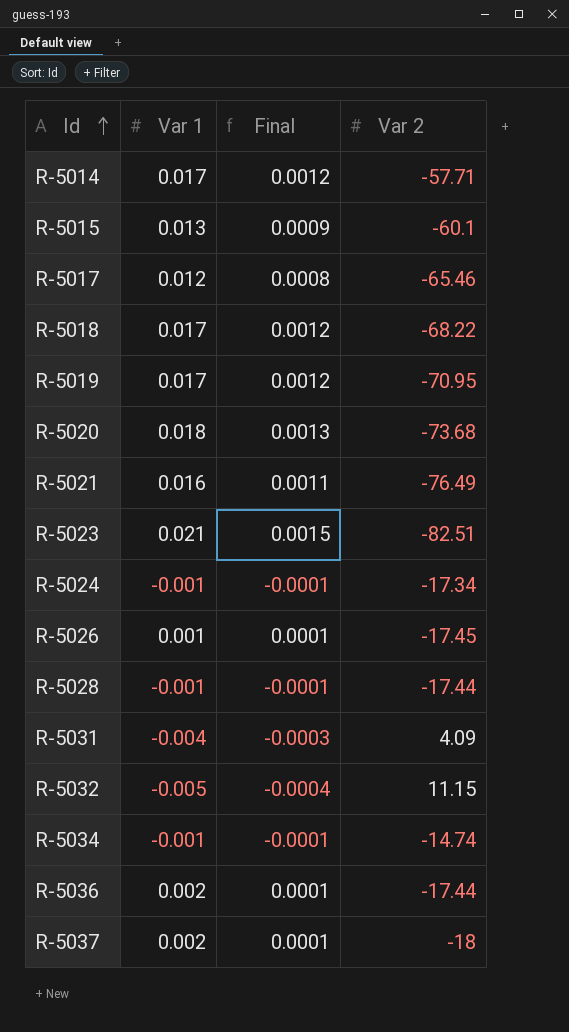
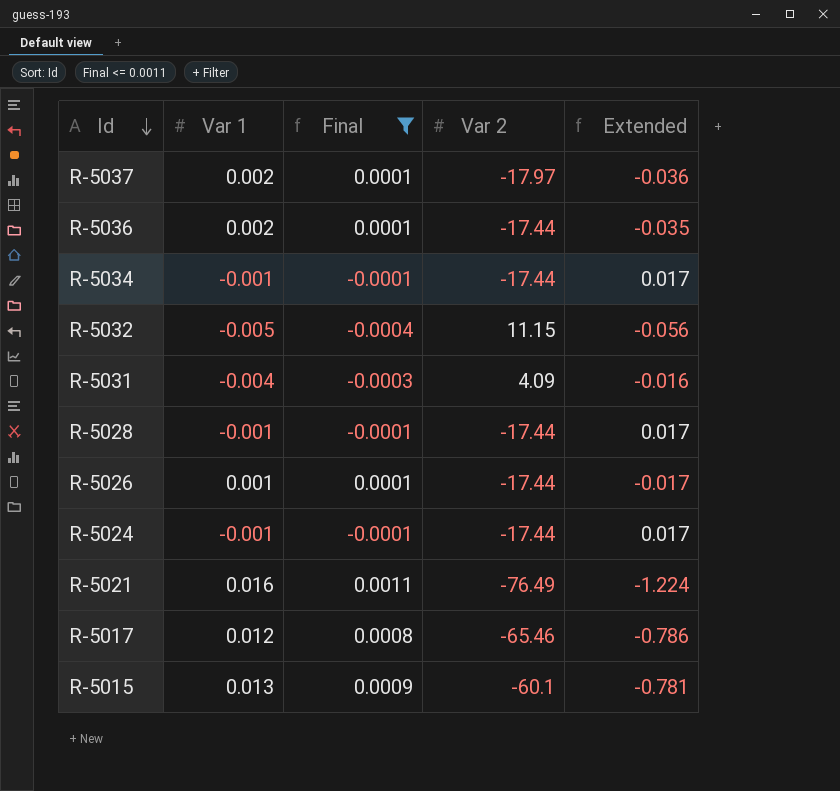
filter: none -> Final <= 0.0011
row order: Id ascending -> Id descending
column Extended | formula: none -> [Var 1] * [Var 2]
R-5037 | Var 2: -18 -> -17.97
R-5034 | Var 2: -14.74 -> -17.44
R-5026 | Var 2: -17.45 -> -17.44
R-5024 | Var 2: -17.34 -> -17.44

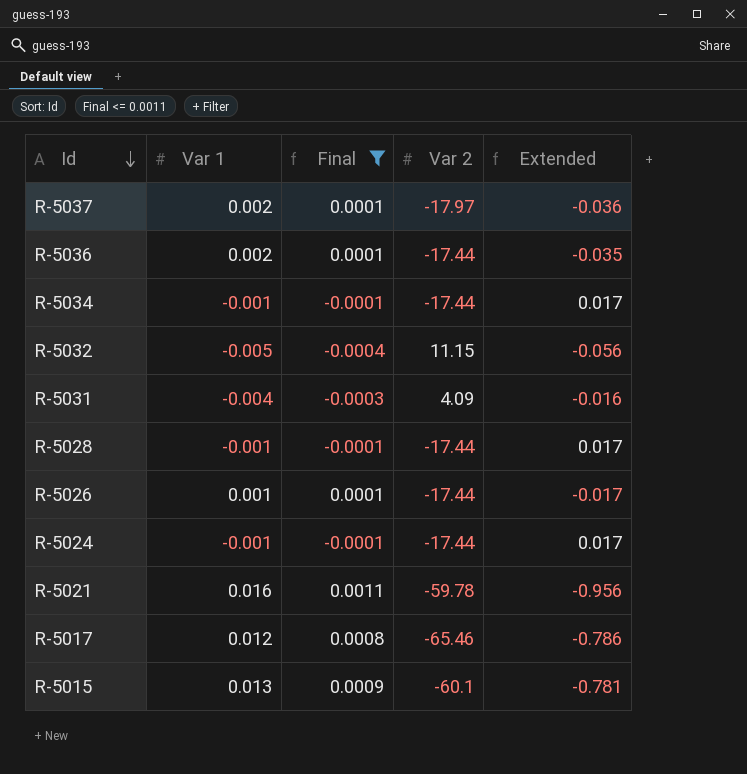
R-5021 | Var 2: -76.49 -> -59.78
R-5021 | Extended: -1.224 -> -0.956

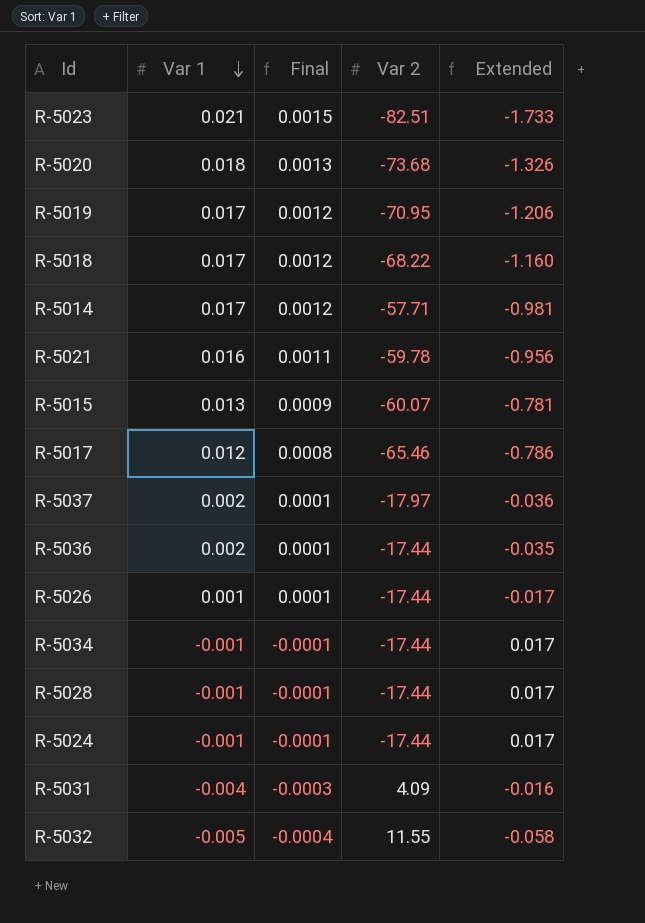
filter: Final <= 0.0011 -> none
row order: Id descending -> Var 1 descending
R-5015 | Var 2: -60.1 -> -60.07
R-5032 | Var 2: 11.15 -> 11.55
R-5032 | Extended: -0.056 -> -0.058

